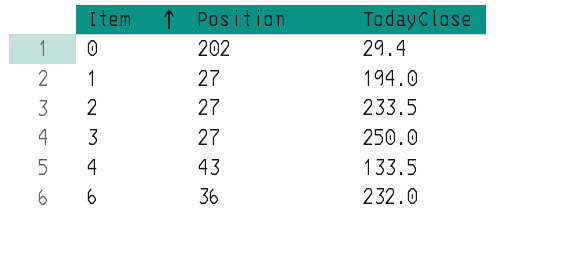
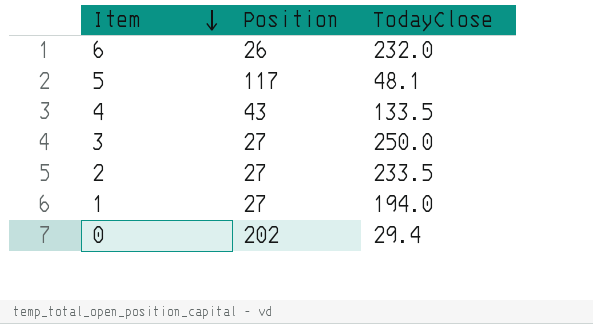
row order: Item ascending -> Item descending
6 | Position: 36 -> 26
row 5: none -> 117 | 48.1

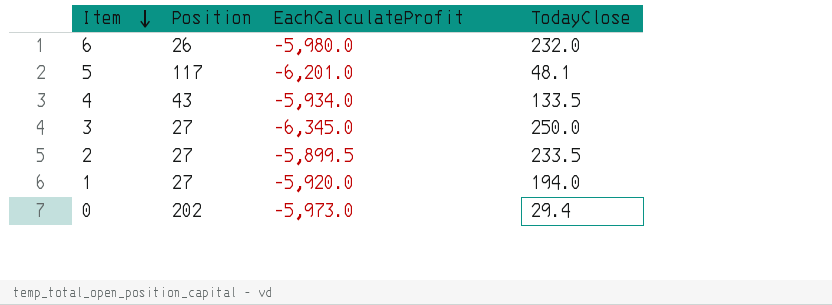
column EachCalculateProfit | position: none -> 3

